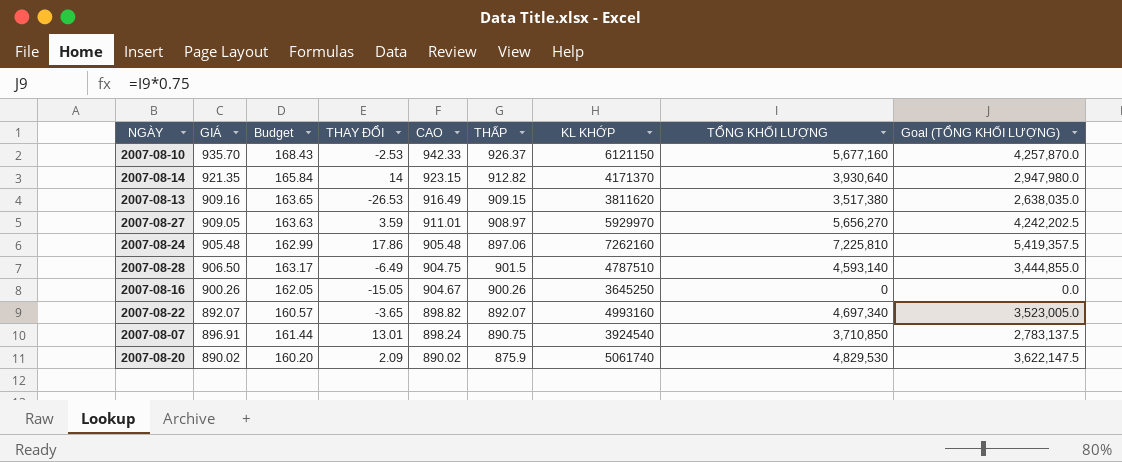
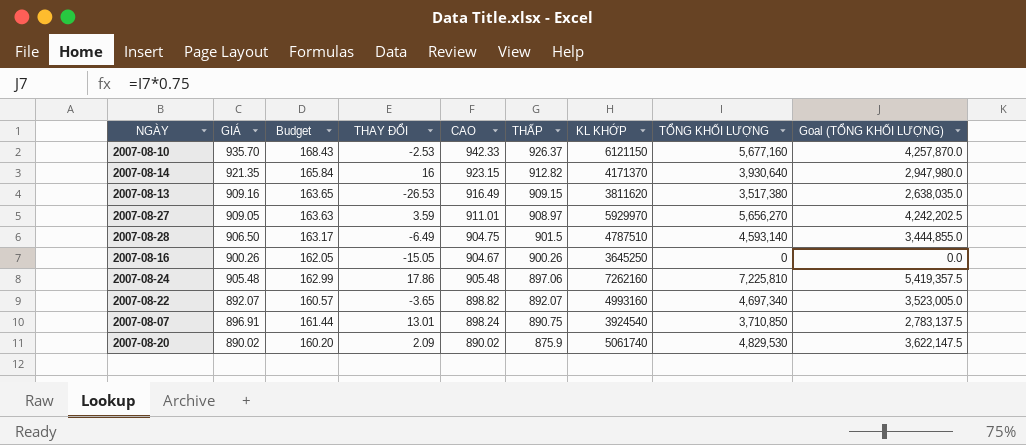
row order: CAO descending -> THẤP descending
2007-08-14 | THAY ĐỔI: 14 -> 16

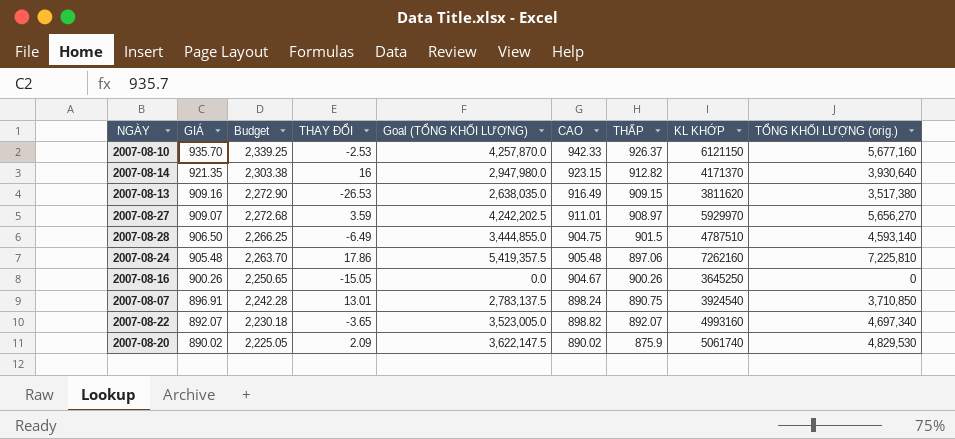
row order: THẤP descending -> GIÁ descending
column Budget | formula: [GIÁ] * 0.18 -> [GIÁ] * 2.5
column Goal (TỔNG KHỐI LƯỢNG) | position: 9 -> 5
column name: TỔNG KHỐI LƯỢNG -> TỔNG KHỐI LƯỢNG (orig.)
2007-08-27 | GIÁ: 909.05 -> 909.07

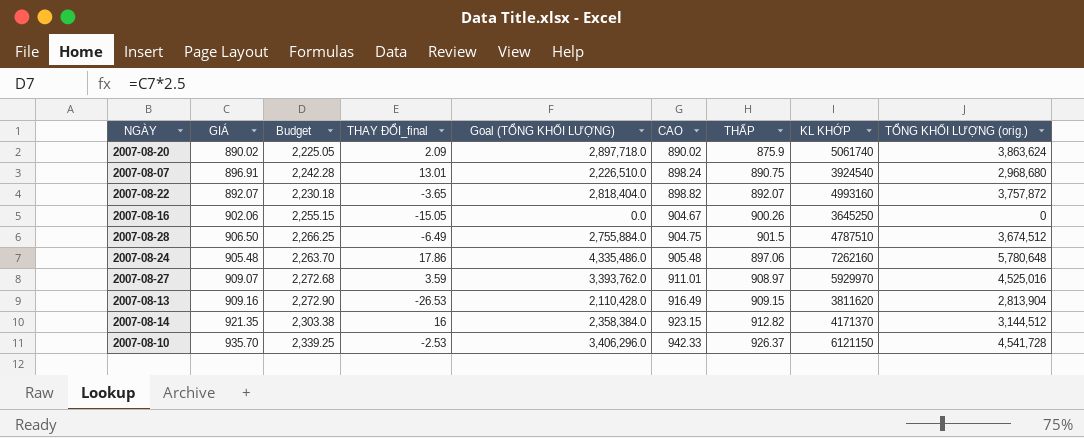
row order: GIÁ descending -> CAO ascending
column name: THAY ĐỔI -> THAY ĐỔI_final
2007-08-20 | Goal (TỔNG KHỐI LƯỢNG): 3,622,147.5 -> 2,897,718.0
2007-08-20 | TỔNG KHỐI LƯỢNG (orig.): 4,829,530 -> 3,863,624
2007-08-07 | Goal (TỔNG KHỐI LƯỢNG): 2,783,137.5 -> 2,226,510.0
2007-08-07 | TỔNG KHỐI LƯỢNG (orig.): 3,710,850 -> 2,968,680
2007-08-22 | Goal (TỔNG KHỐI LƯỢNG): 3,523,005.0 -> 2,818,404.0
2007-08-22 | TỔNG KHỐI LƯỢNG (orig.): 4,697,340 -> 3,757,872
2007-08-16 | GIÁ: 900.26 -> 902.06
2007-08-16 | Budget: 2,250.65 -> 2,255.15
2007-08-28 | Goal (TỔNG KHỐI LƯỢNG): 3,444,855.0 -> 2,755,884.0
2007-08-28 | TỔNG KHỐI LƯỢNG (orig.): 4,593,140 -> 3,674,512
2007-08-24 | Goal (TỔNG KHỐI LƯỢNG): 5,419,357.5 -> 4,335,486.0
2007-08-24 | TỔNG KHỐI LƯỢNG (orig.): 7,225,810 -> 5,780,648
2007-08-27 | Goal (TỔNG KHỐI LƯỢNG): 4,242,202.5 -> 3,393,762.0
2007-08-27 | TỔNG KHỐI LƯỢNG (orig.): 5,656,270 -> 4,525,016
2007-08-13 | Goal (TỔNG KHỐI LƯỢNG): 2,638,035.0 -> 2,110,428.0
2007-08-13 | TỔNG KHỐI LƯỢNG (orig.): 3,517,380 -> 2,813,904
2007-08-14 | Goal (TỔNG KHỐI LƯỢNG): 2,947,980.0 -> 2,358,384.0
2007-08-14 | TỔNG KHỐI LƯỢNG (orig.): 3,930,640 -> 3,144,512
2007-08-10 | Goal (TỔNG KHỐI LƯỢNG): 4,257,870.0 -> 3,406,296.0
2007-08-10 | TỔNG KHỐI LƯỢNG (orig.): 5,677,160 -> 4,541,728

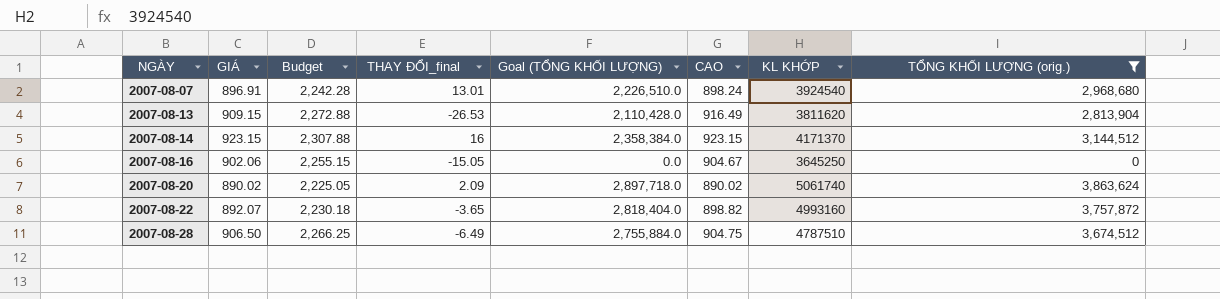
filter: none -> TỔNG KHỐI LƯỢNG (orig.) <= 3,863,624
row order: CAO ascending -> NGÀY ascending
column THẤP | position: 7 -> none
2007-08-13 | GIÁ: 909.16 -> 909.15
2007-08-13 | Budget: 2,272.90 -> 2,272.88
2007-08-14 | GIÁ: 921.35 -> 923.15
2007-08-14 | Budget: 2,303.38 -> 2,307.88

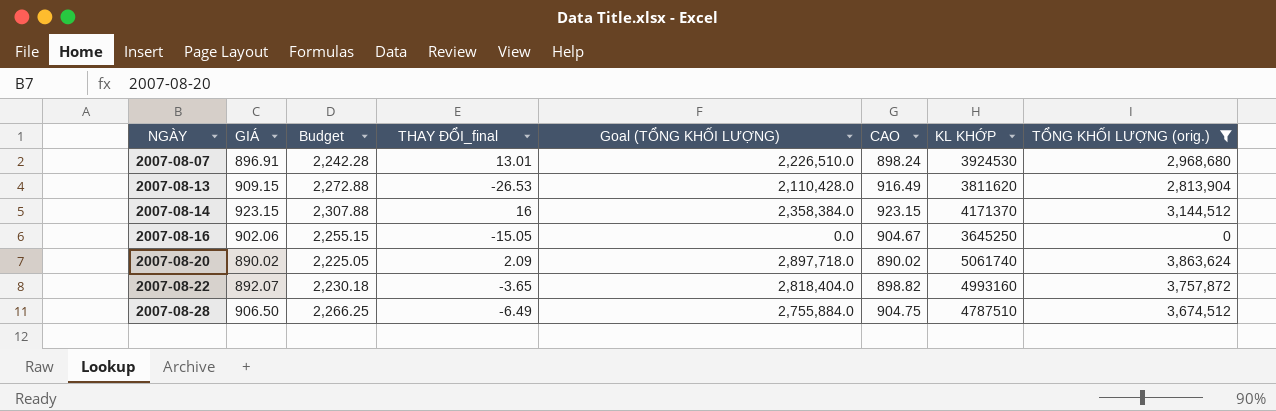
2007-08-07 | KL KHỚP: 3924540 -> 3924530

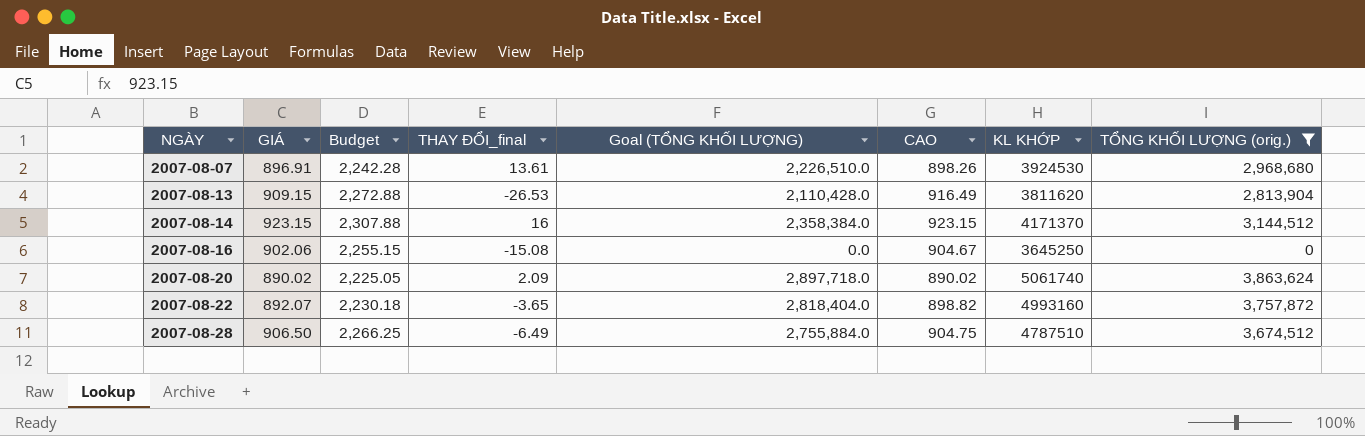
2007-08-07 | THAY ĐỔI_final: 13.01 -> 13.61
2007-08-07 | CAO: 898.24 -> 898.26
2007-08-16 | THAY ĐỔI_final: -15.05 -> -15.08

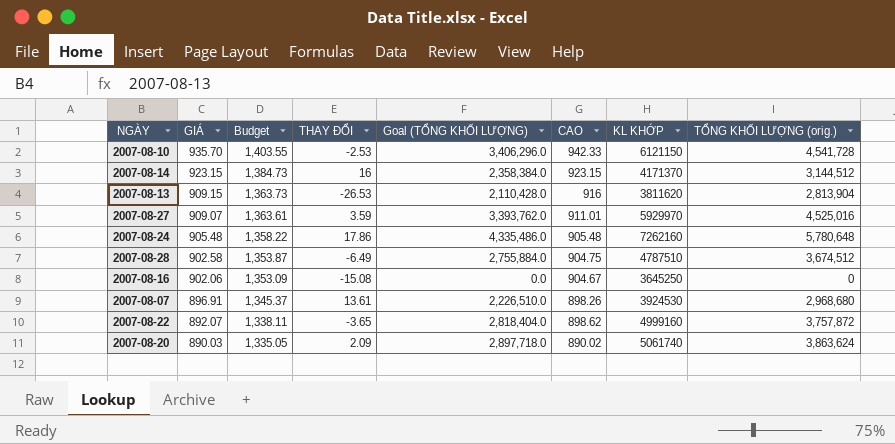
filter: TỔNG KHỐI LƯỢNG (orig.) <= 3,863,624 -> none
row order: NGÀY ascending -> GIÁ descending
column Budget | formula: [GIÁ] * 2.5 -> [GIÁ] * 1.5
column name: THAY ĐỔI_final -> THAY ĐỔI
2007-08-13 | CAO: 916.49 -> 916
2007-08-28 | GIÁ: 906.50 -> 902.58
2007-08-22 | CAO: 898.82 -> 898.62
2007-08-22 | KL KHỚP: 4993160 -> 4999160
2007-08-20 | GIÁ: 890.02 -> 890.03

